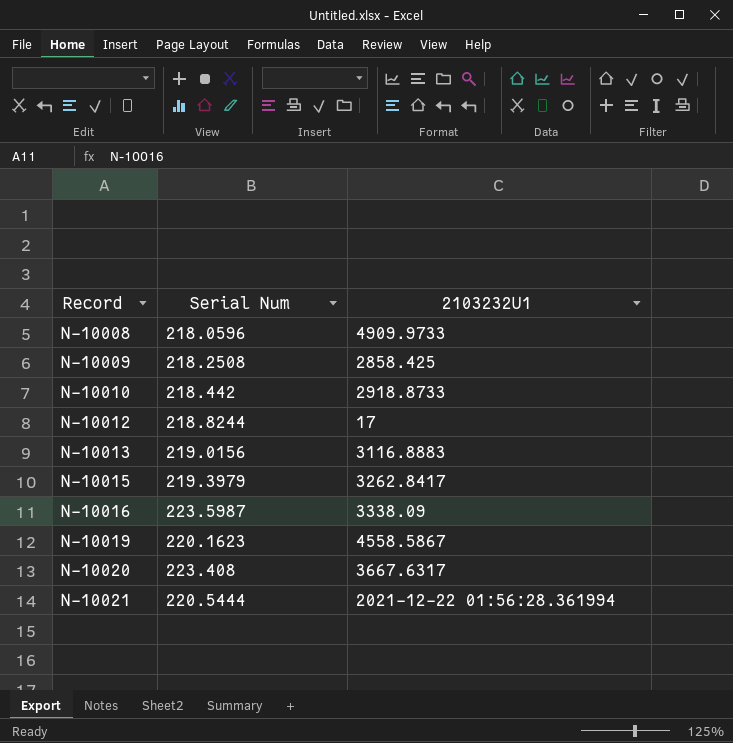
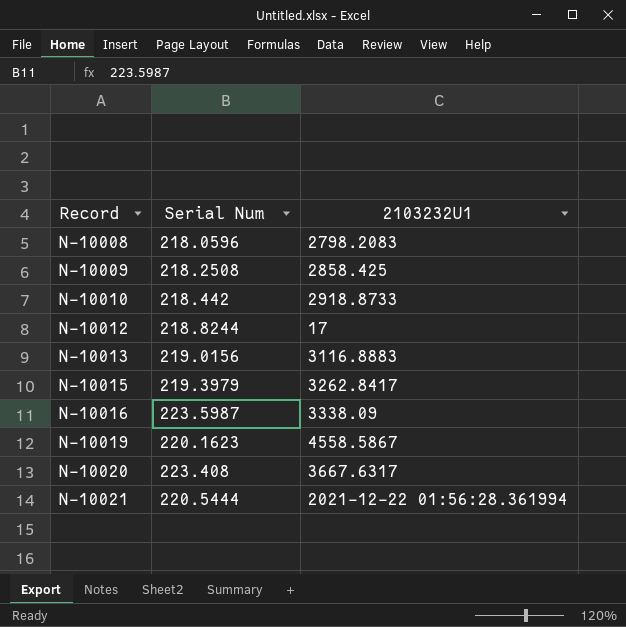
N-10008 | 2103232U1: 4909.9733 -> 2798.2083

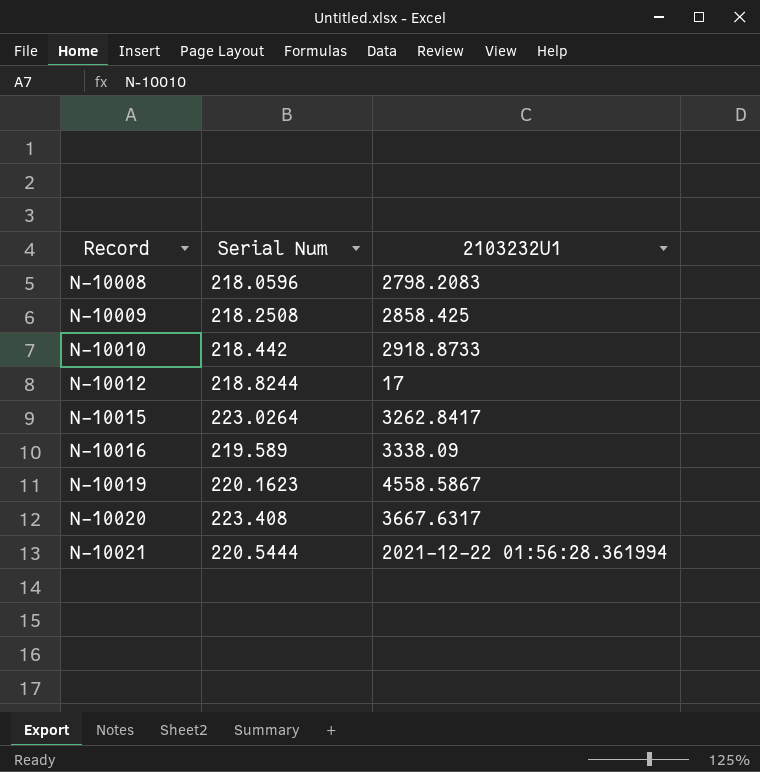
row N-10013: 219.0156 | 3116.8883 -> none
N-10015 | Serial Num: 219.3979 -> 223.0264
N-10016 | Serial Num: 223.5987 -> 219.589

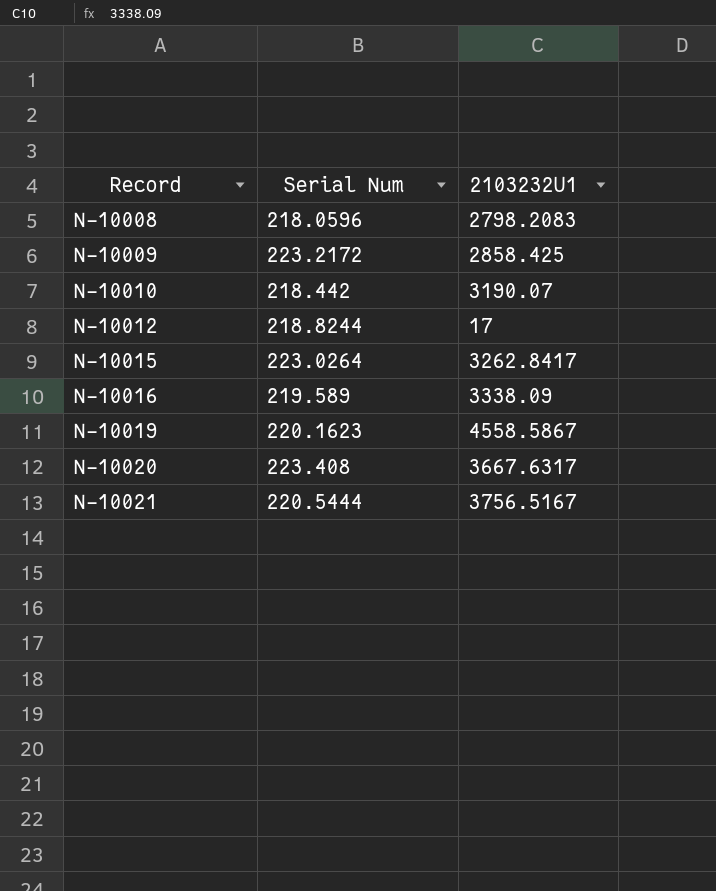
N-10009 | Serial Num: 218.2508 -> 223.2172
N-10010 | 2103232U1: 2918.8733 -> 3190.07
N-10021 | 2103232U1: 2021-12-22 01:56:28.361994 -> 3756.5167

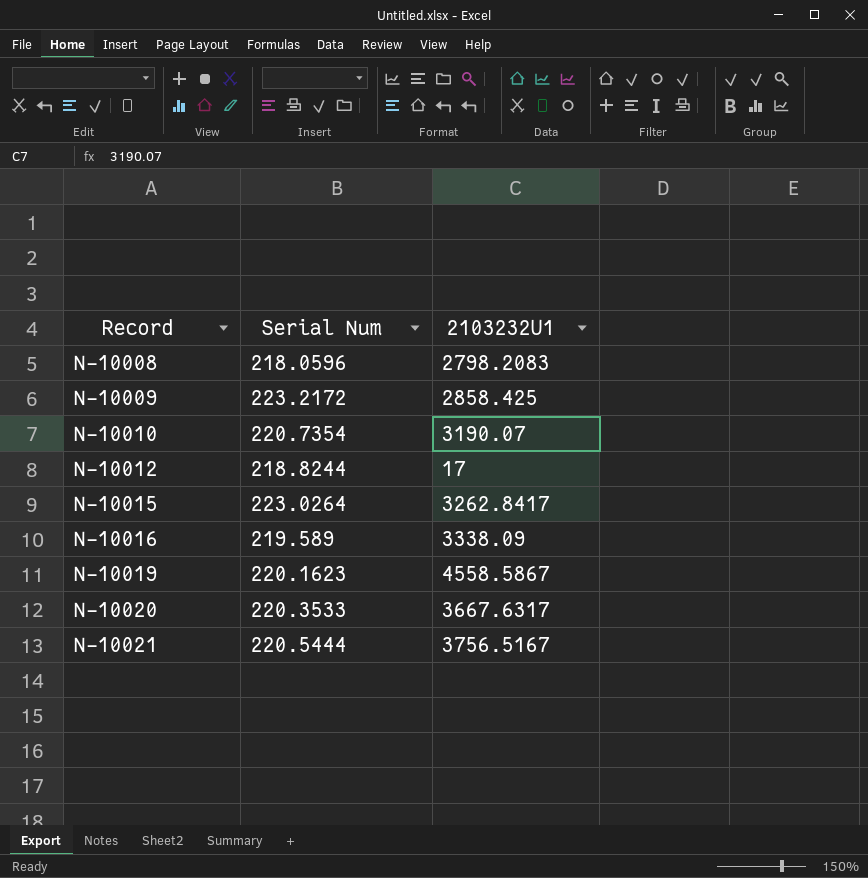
N-10010 | Serial Num: 218.442 -> 220.7354
N-10020 | Serial Num: 223.408 -> 220.3533

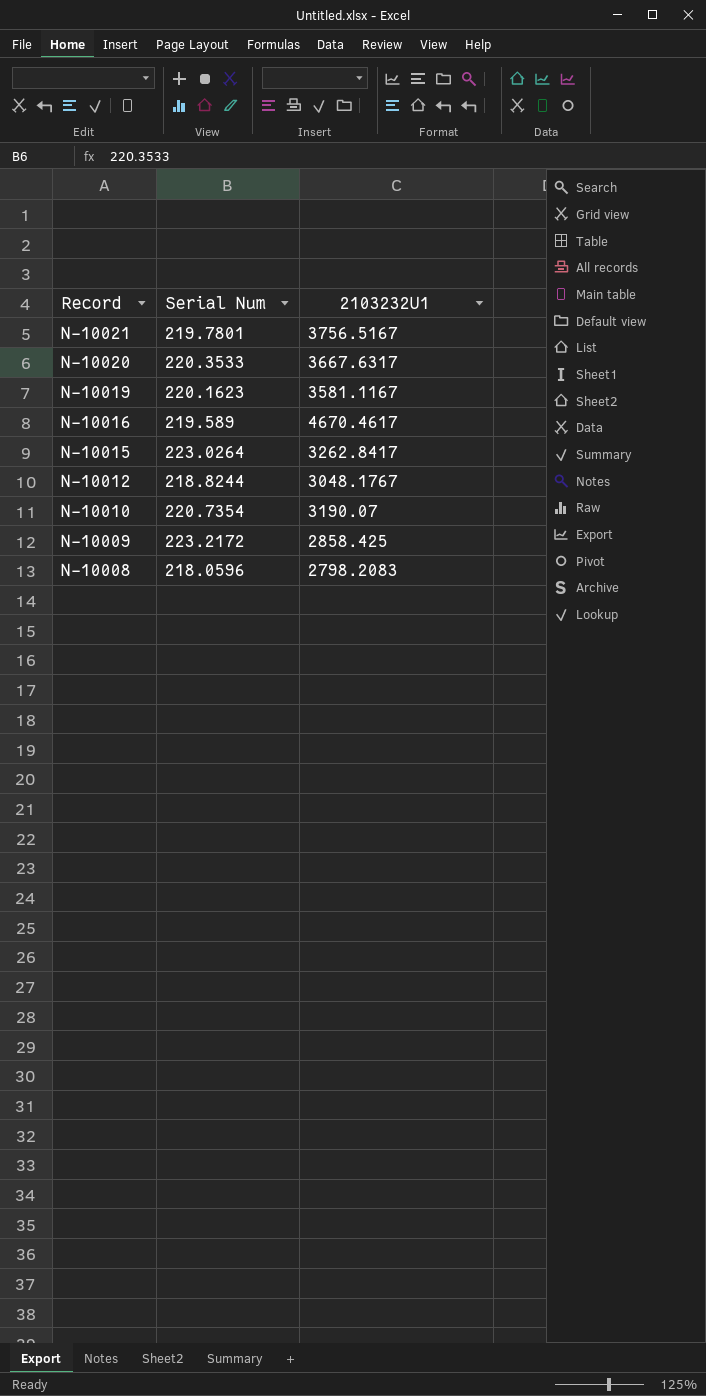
row order: Record ascending -> Record descending
N-10021 | Serial Num: 220.5444 -> 219.7801
N-10019 | 2103232U1: 4558.5867 -> 3581.1167
N-10016 | 2103232U1: 3338.09 -> 4670.4617
N-10012 | 2103232U1: 17 -> 3048.1767

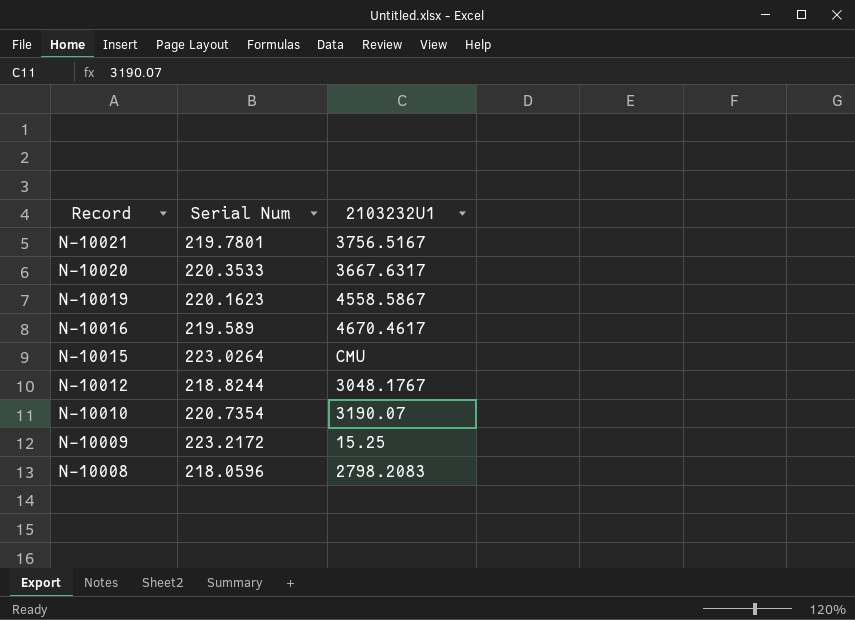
N-10019 | 2103232U1: 3581.1167 -> 4558.5867
N-10015 | 2103232U1: 3262.8417 -> CMU
N-10009 | 2103232U1: 2858.425 -> 15.25

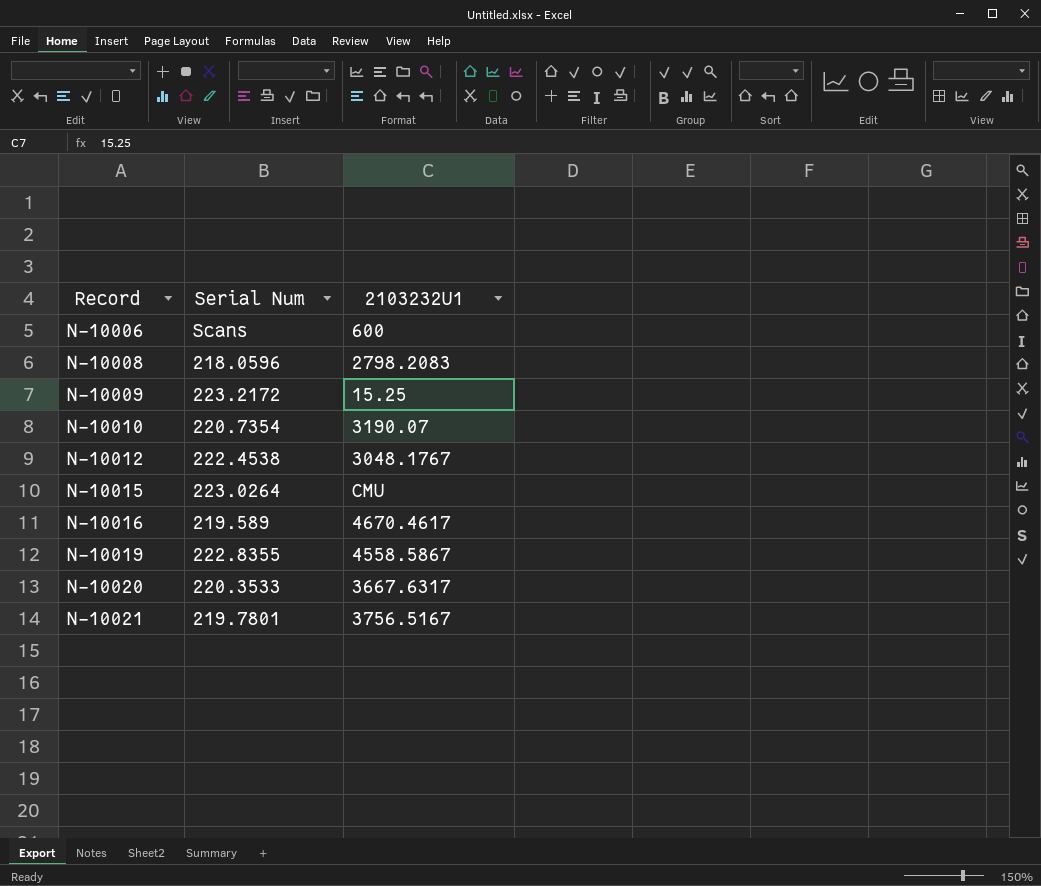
row order: Record descending -> Record ascending
row N-10006: none -> Scans | 600
N-10012 | Serial Num: 218.8244 -> 222.4538
N-10019 | Serial Num: 220.1623 -> 222.8355

